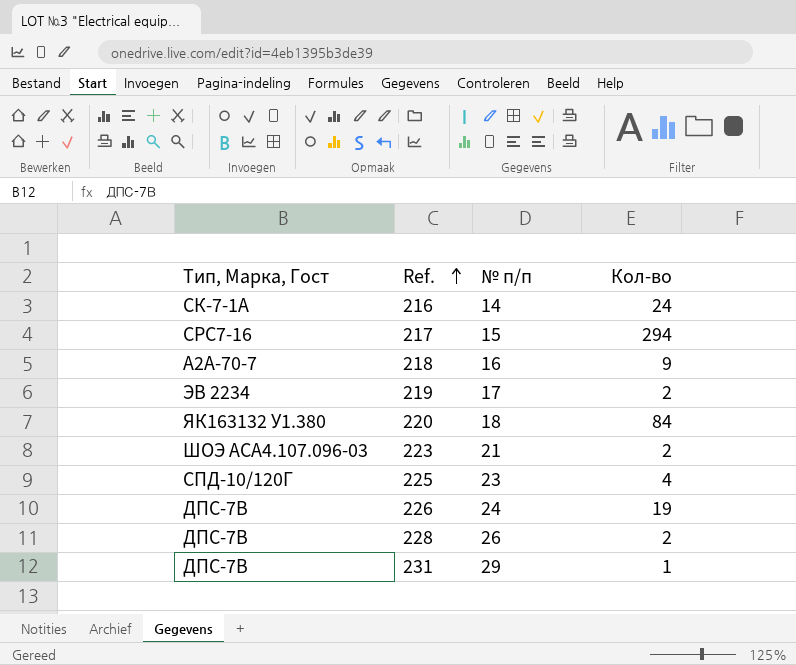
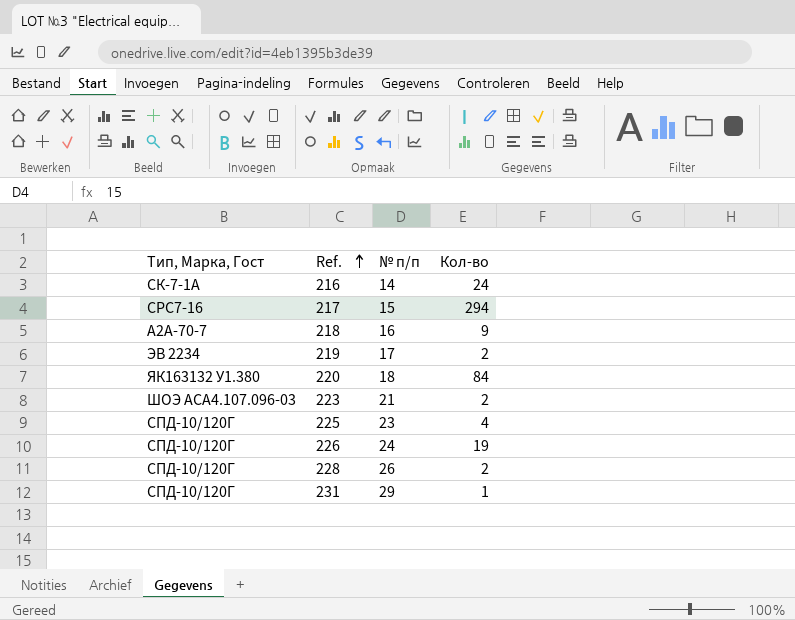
226 | Тип, Марка, Гост: ДПС-7В -> СПД-10/120Г
228 | Тип, Марка, Гост: ДПС-7В -> СПД-10/120Г
231 | Тип, Марка, Гост: ДПС-7В -> СПД-10/120Г

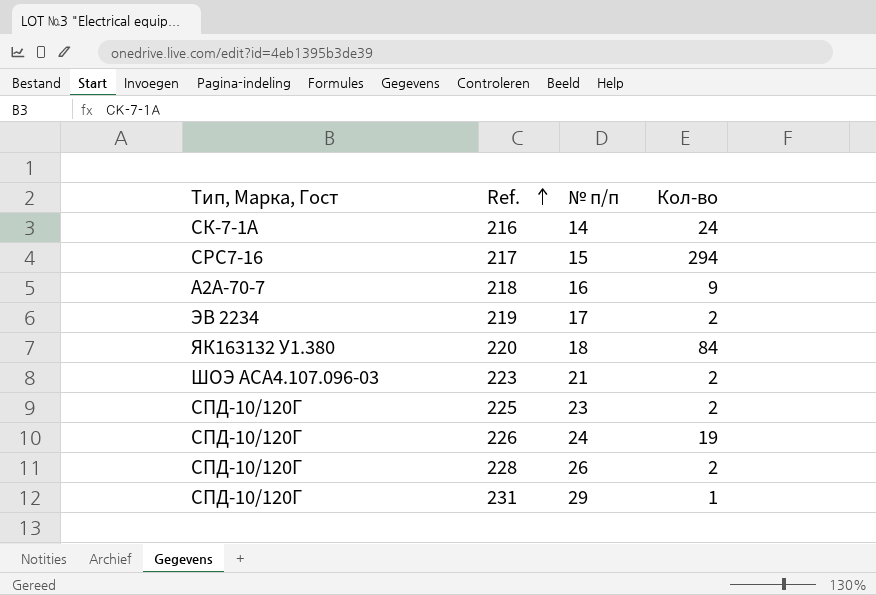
225 | Кол-во: 4 -> 2

